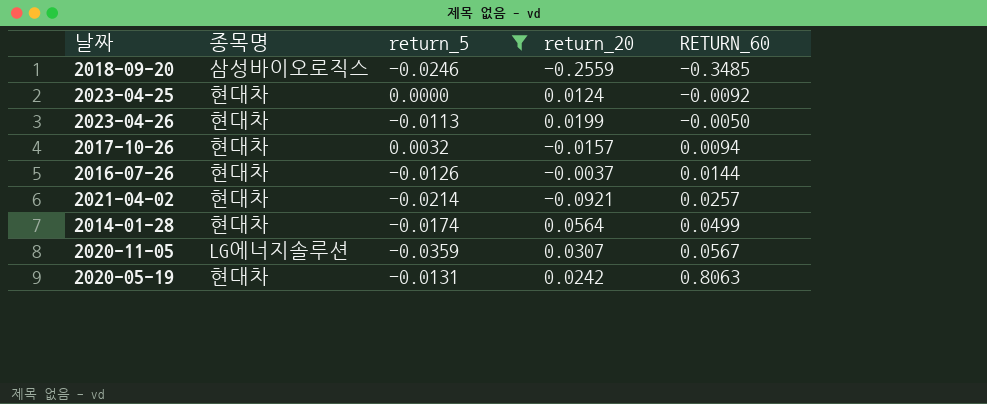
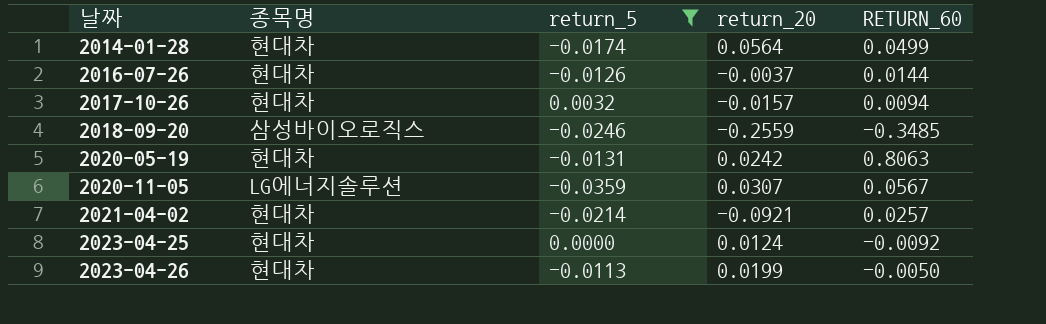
row order: RETURN_60 ascending -> 날짜 ascending

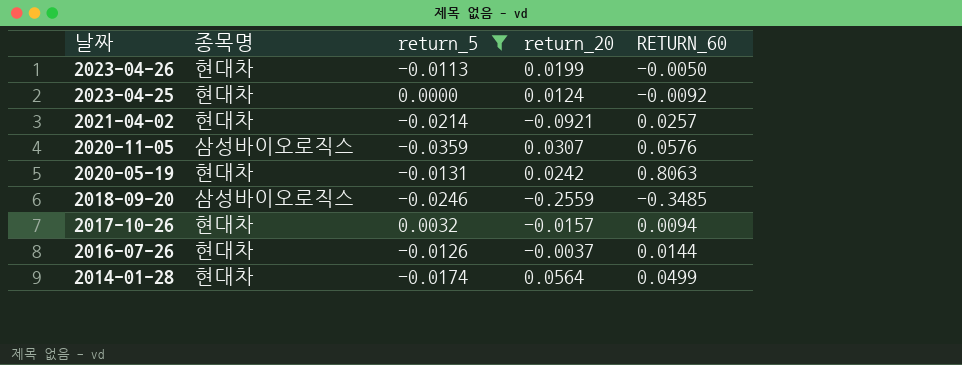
row order: 날짜 ascending -> 날짜 descending
2020-11-05 | 종목명: LG에너지솔루션 -> 삼성바이오로직스
2020-11-05 | RETURN_60: 0.0567 -> 0.0576

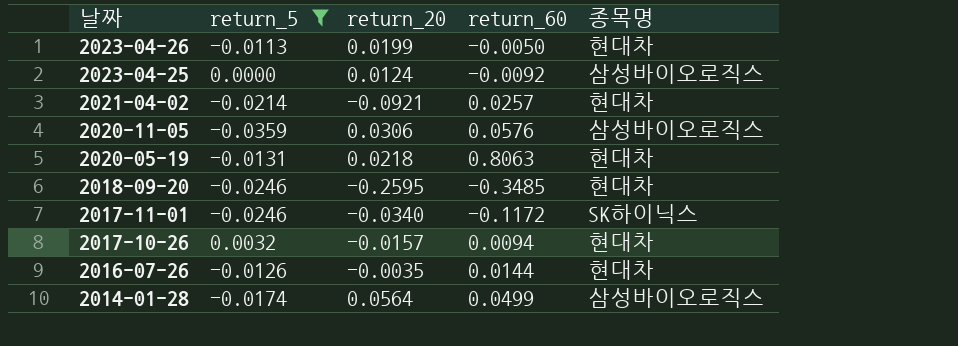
column name: RETURN_60 -> return_60
column 종목명 | position: 2 -> 5
2023-04-25 | 종목명: 현대차 -> 삼성바이오로직스
2020-11-05 | return_20: 0.0307 -> 0.0306
2020-05-19 | return_20: 0.0242 -> 0.0218
2018-09-20 | return_20: -0.2559 -> -0.2595
2018-09-20 | 종목명: 삼성바이오로직스 -> 현대차
row 2017-11-01: none -> -0.0246 | -0.0340 | -0.1172 | SK하이닉스
2016-07-26 | return_20: -0.0037 -> -0.0035
2014-01-28 | 종목명: 현대차 -> 삼성바이오로직스

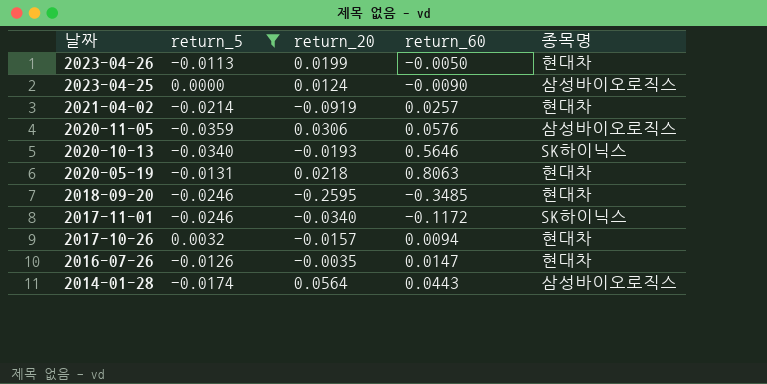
2023-04-25 | return_60: -0.0092 -> -0.0090
2021-04-02 | return_20: -0.0921 -> -0.0919
row 2020-10-13: none -> -0.0340 | -0.0193 | 0.5646 | SK하이닉스
2016-07-26 | return_60: 0.0144 -> 0.0147
2014-01-28 | return_60: 0.0499 -> 0.0443

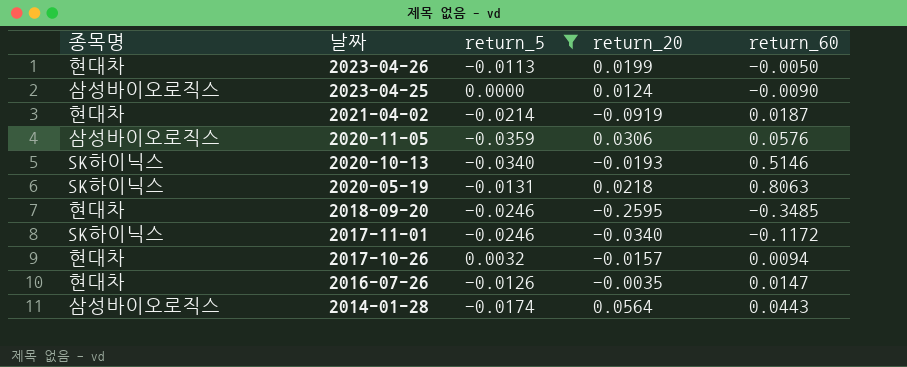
column 종목명 | position: 5 -> 1
2021-04-02 | return_60: 0.0257 -> 0.0187
2020-10-13 | return_60: 0.5646 -> 0.5146
2020-05-19 | 종목명: 현대차 -> SK하이닉스

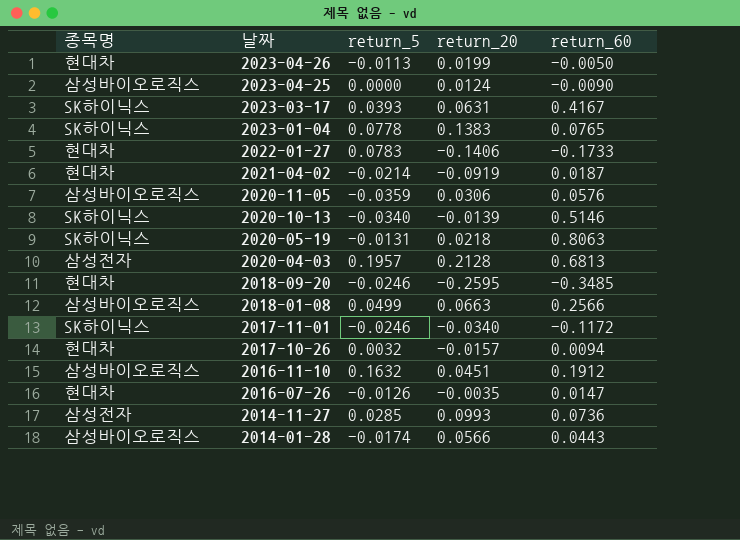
filter: return_5 <= 0.0032 -> none
2020-10-13 | return_20: -0.0193 -> -0.0139
2014-01-28 | return_20: 0.0564 -> 0.0566

